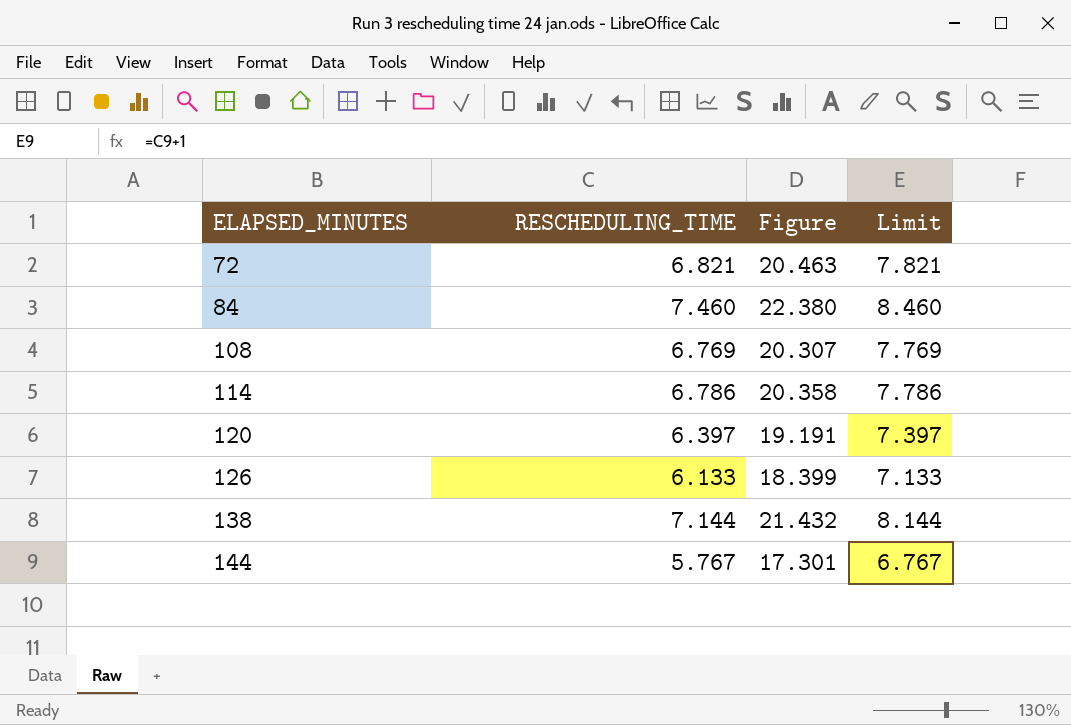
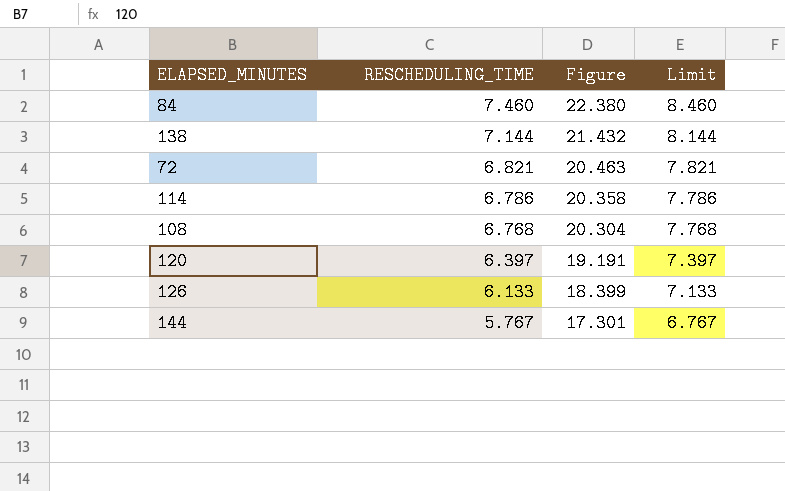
row order: ELAPSED_MINUTES ascending -> RESCHEDULING_TIME descending
108 | RESCHEDULING_TIME: 6.769 -> 6.768
108 | Figure: 20.307 -> 20.304
108 | Limit: 7.769 -> 7.768

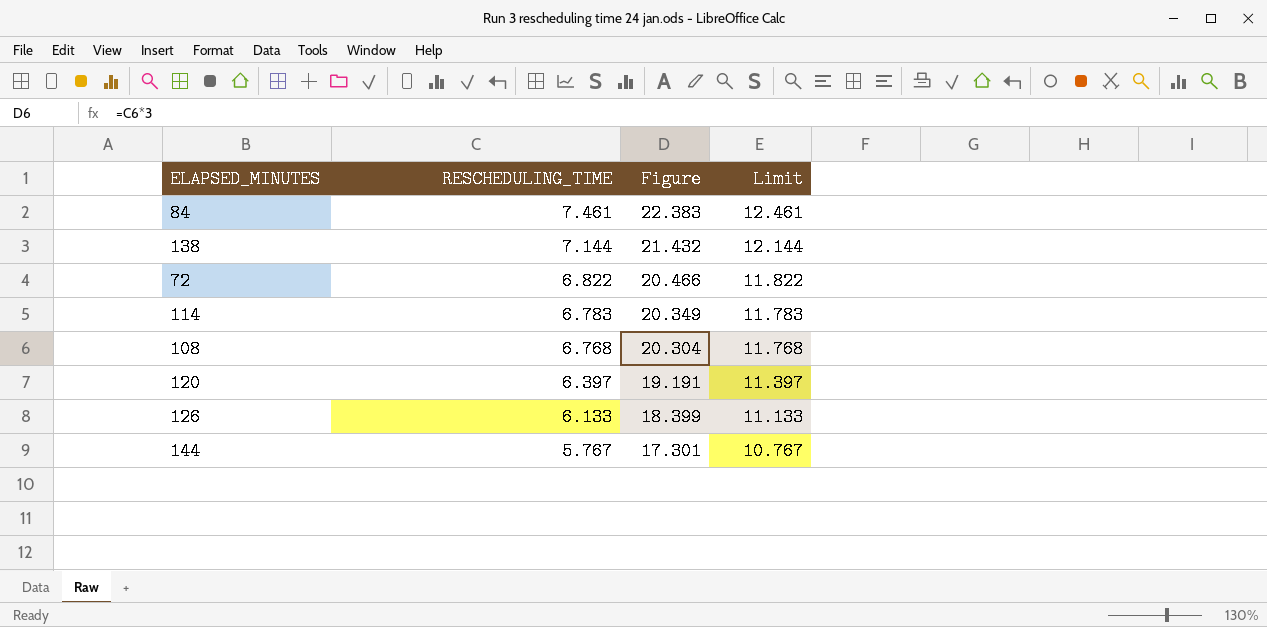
column Limit | formula: [RESCHEDULING_TIME] + 1 -> [RESCHEDULING_TIME] + 5
84 | RESCHEDULING_TIME: 7.460 -> 7.461
84 | Figure: 22.380 -> 22.383
72 | RESCHEDULING_TIME: 6.821 -> 6.822
72 | Figure: 20.463 -> 20.466
114 | RESCHEDULING_TIME: 6.786 -> 6.783
114 | Figure: 20.358 -> 20.349

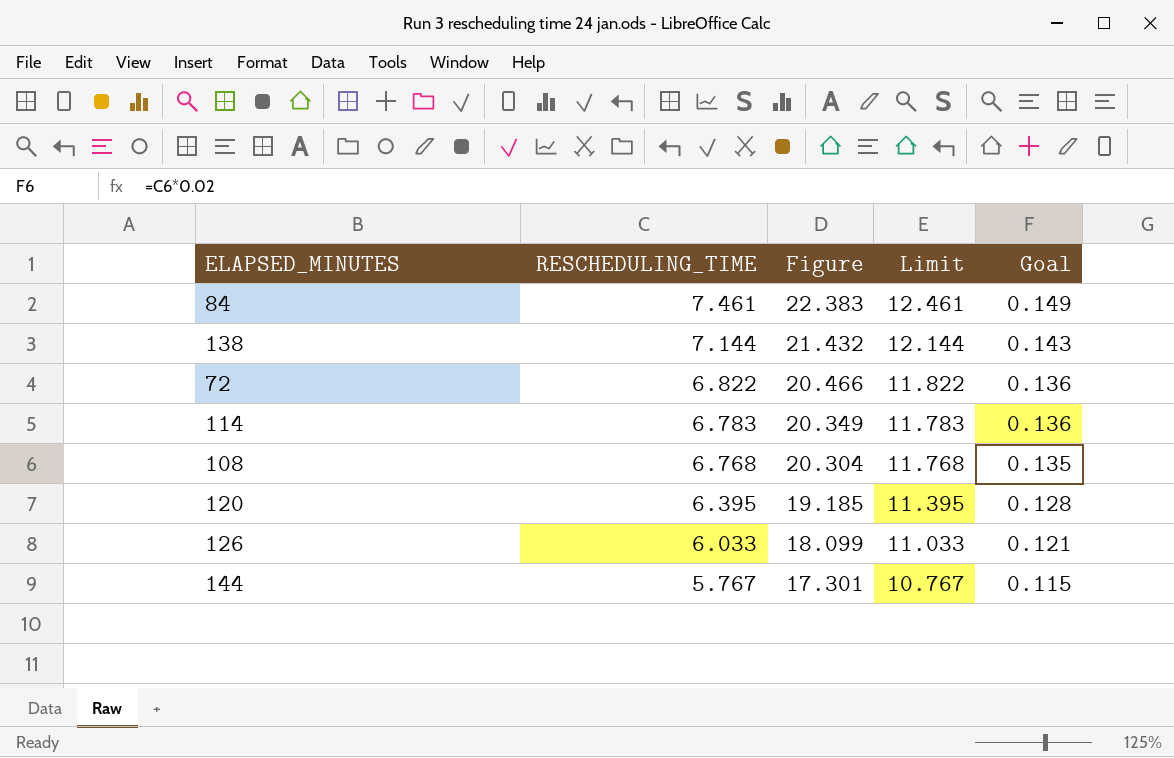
column Goal | formula: none -> [RESCHEDULING_TIME] * 0.02
120 | RESCHEDULING_TIME: 6.397 -> 6.395
120 | Figure: 19.191 -> 19.185
120 | Limit: 11.397 -> 11.395
126 | RESCHEDULING_TIME: 6.133 -> 6.033
126 | Figure: 18.399 -> 18.099
126 | Limit: 11.133 -> 11.033

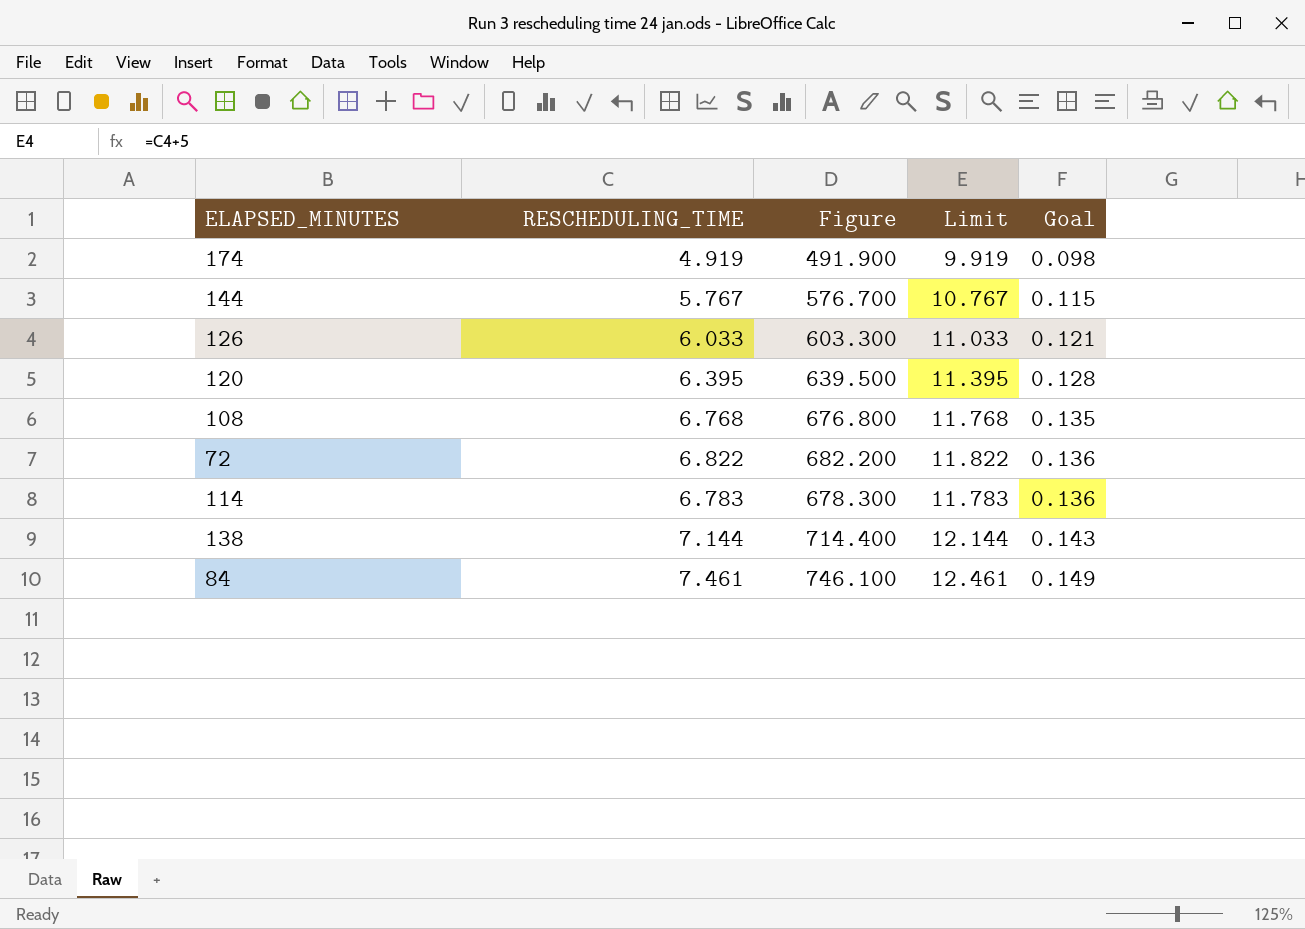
row order: RESCHEDULING_TIME descending -> Goal ascending
column Figure | formula: [RESCHEDULING_TIME] * 3 -> [RESCHEDULING_TIME] * 100
row 174: none -> 4.919 | 491.900 | 9.919 | 0.098

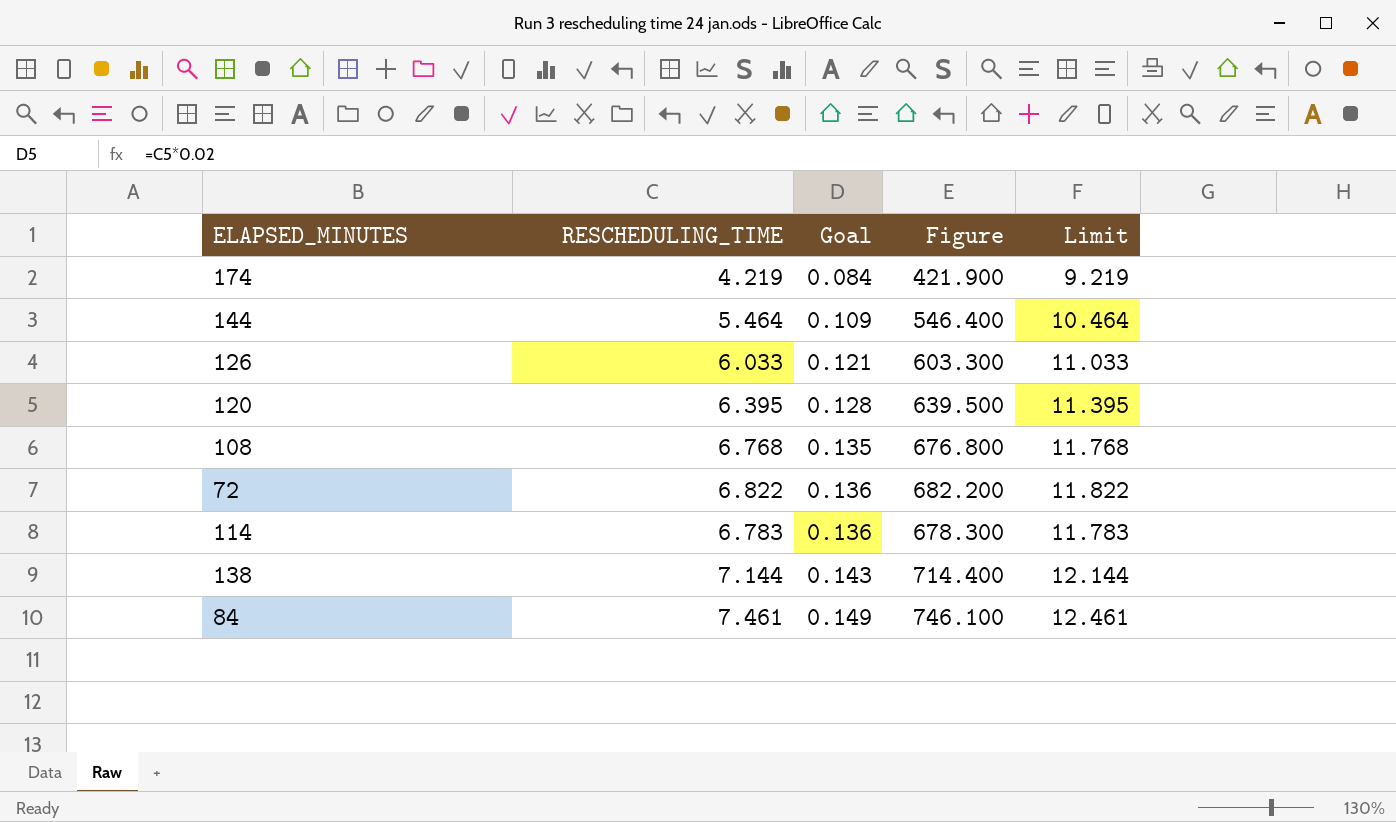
column Goal | position: 5 -> 3
174 | RESCHEDULING_TIME: 4.919 -> 4.219
174 | Goal: 0.098 -> 0.084
174 | Figure: 491.900 -> 421.900
174 | Limit: 9.919 -> 9.219
144 | RESCHEDULING_TIME: 5.767 -> 5.464
144 | Goal: 0.115 -> 0.109
144 | Figure: 576.700 -> 546.400
144 | Limit: 10.767 -> 10.464

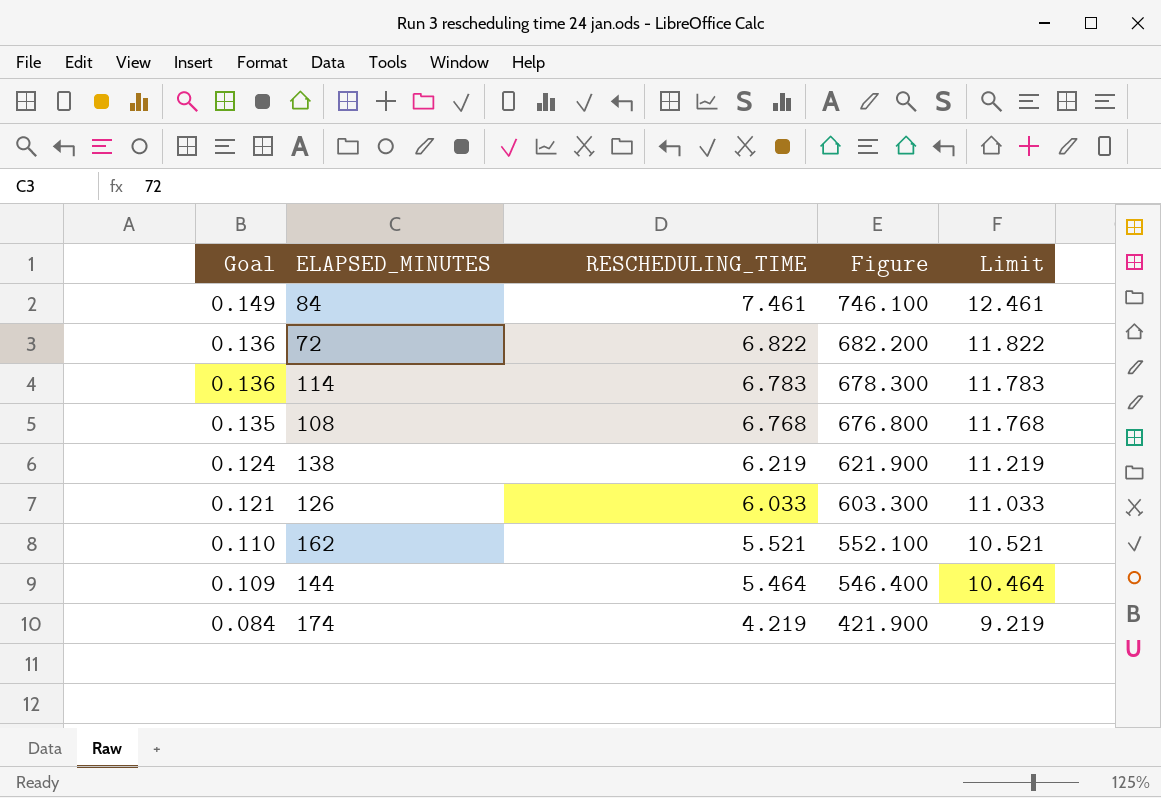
row order: Goal ascending -> Goal descending
column Goal | position: 3 -> 1
row 120: 6.395 | 0.128 | 639.500 | 11.395 -> none
138 | Goal: 0.143 -> 0.124
138 | RESCHEDULING_TIME: 7.144 -> 6.219
138 | Figure: 714.400 -> 621.900
138 | Limit: 12.144 -> 11.219
row 162: none -> 0.110 | 5.521 | 552.100 | 10.521

